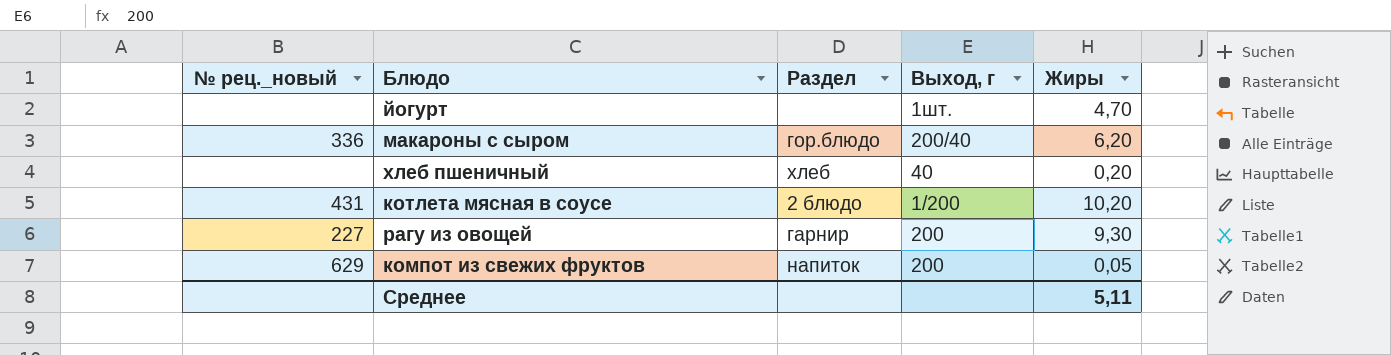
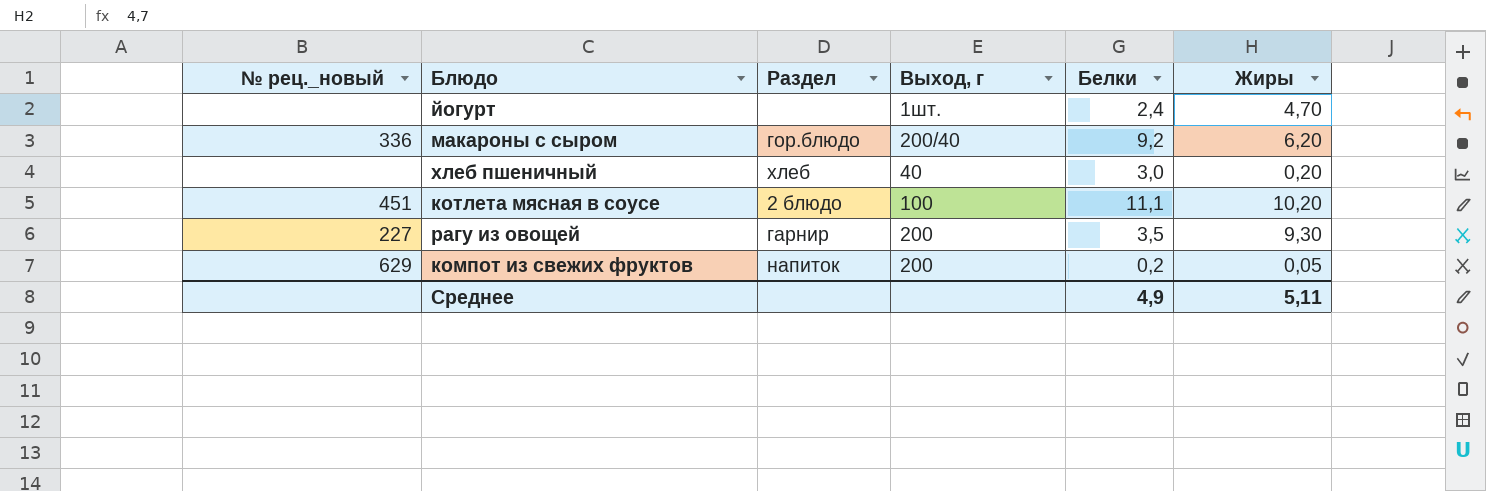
column Белки | position: none -> 5
котлета мясная в соусе | № рец._новый: 431 -> 451
котлета мясная в соусе | Выход, г: 1/200 -> 100

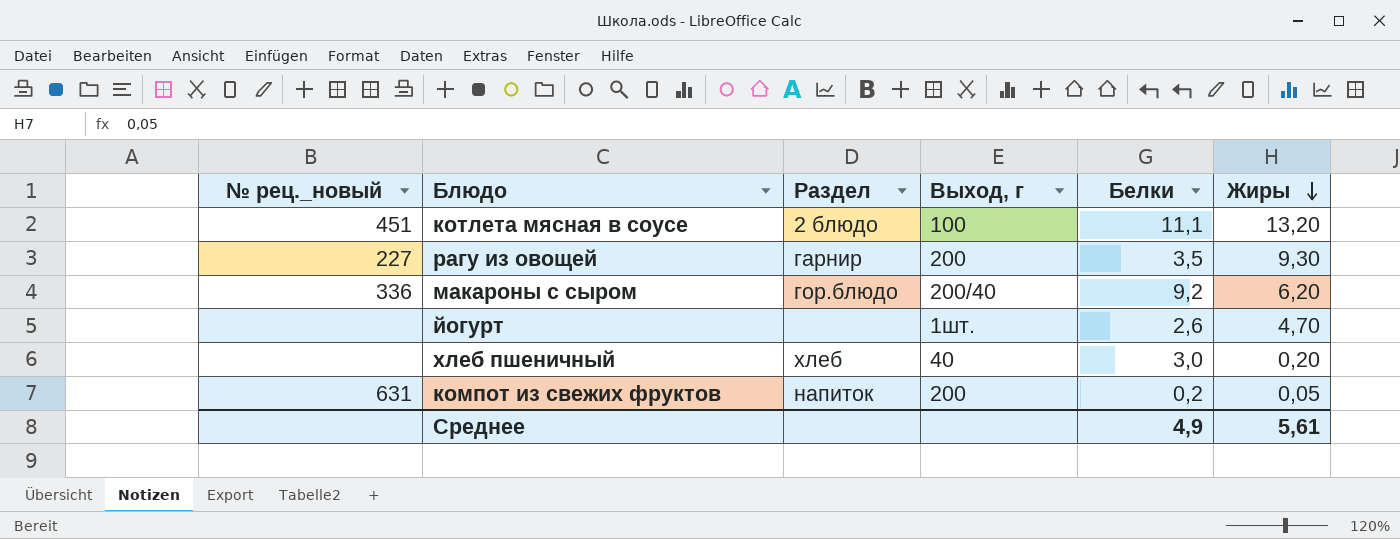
row order: none -> Жиры descending
котлета мясная в соусе | Жиры: 10,20 -> 13,20
йогурт | Белки: 2,4 -> 2,6
компот из свежих фруктов | № рец._новый: 629 -> 631
Среднее | Жиры: 5,11 -> 5,61

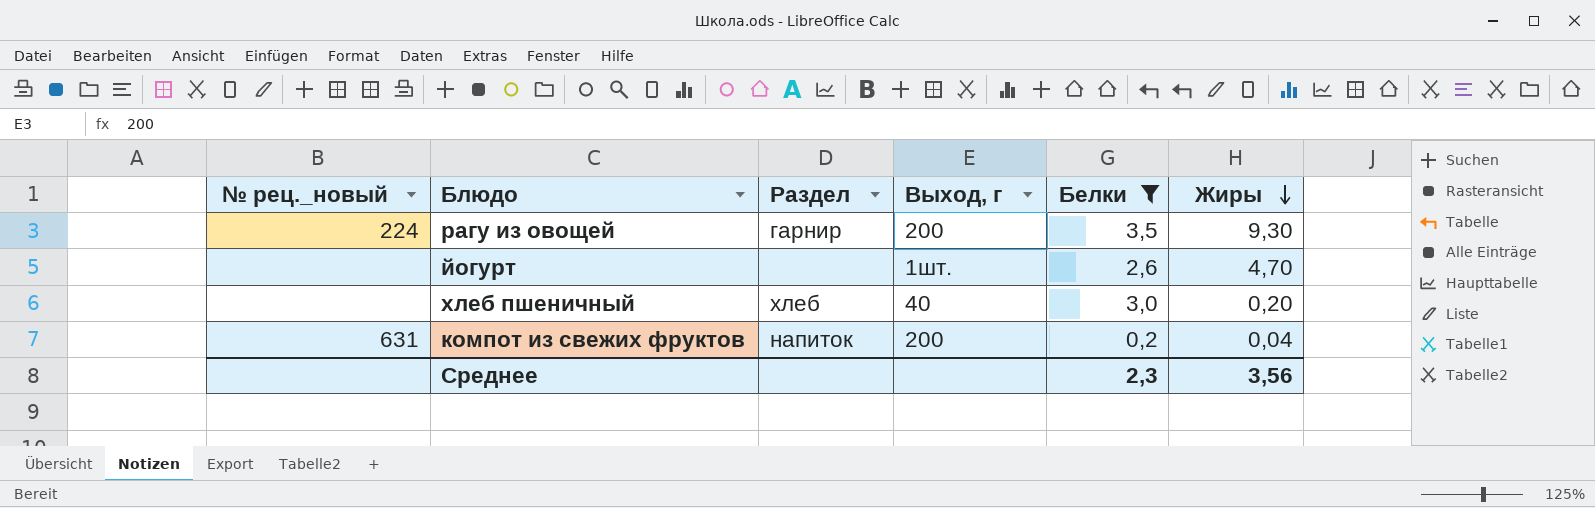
filter: none -> Белки <= 3,5
рагу из овощей | № рец._новый: 227 -> 224
компот из свежих фруктов | Жиры: 0,05 -> 0,04
Среднее | Белки: 4,9 -> 2,3
Среднее | Жиры: 5,61 -> 3,56

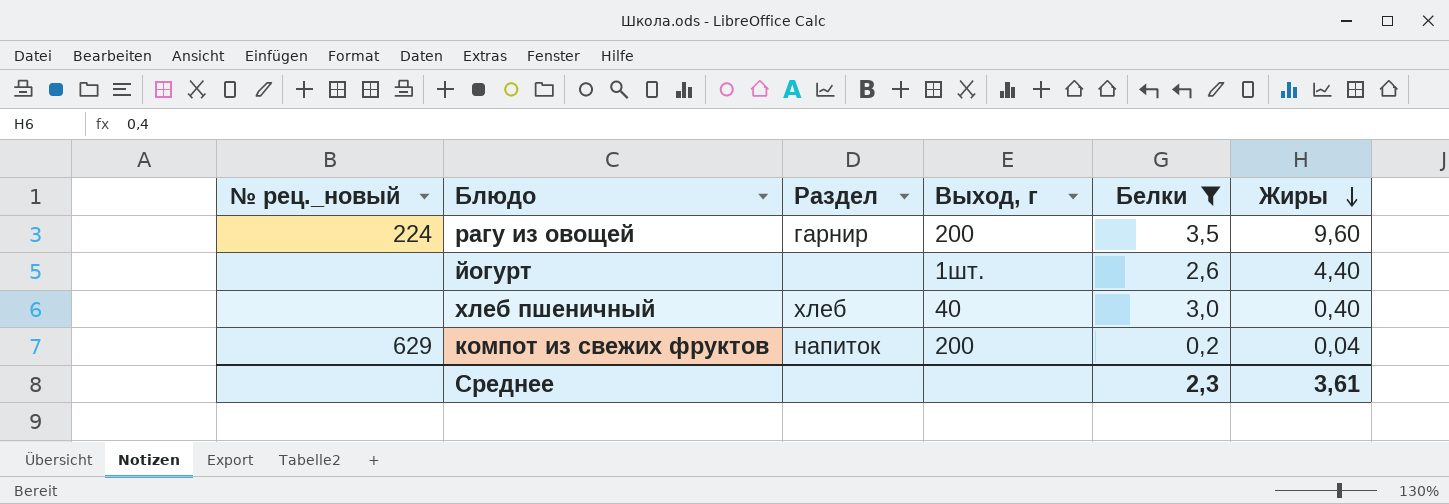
рагу из овощей | Жиры: 9,30 -> 9,60
йогурт | Жиры: 4,70 -> 4,40
хлеб пшеничный | Жиры: 0,20 -> 0,40
компот из свежих фруктов | № рец._новый: 631 -> 629
Среднее | Жиры: 3,56 -> 3,61

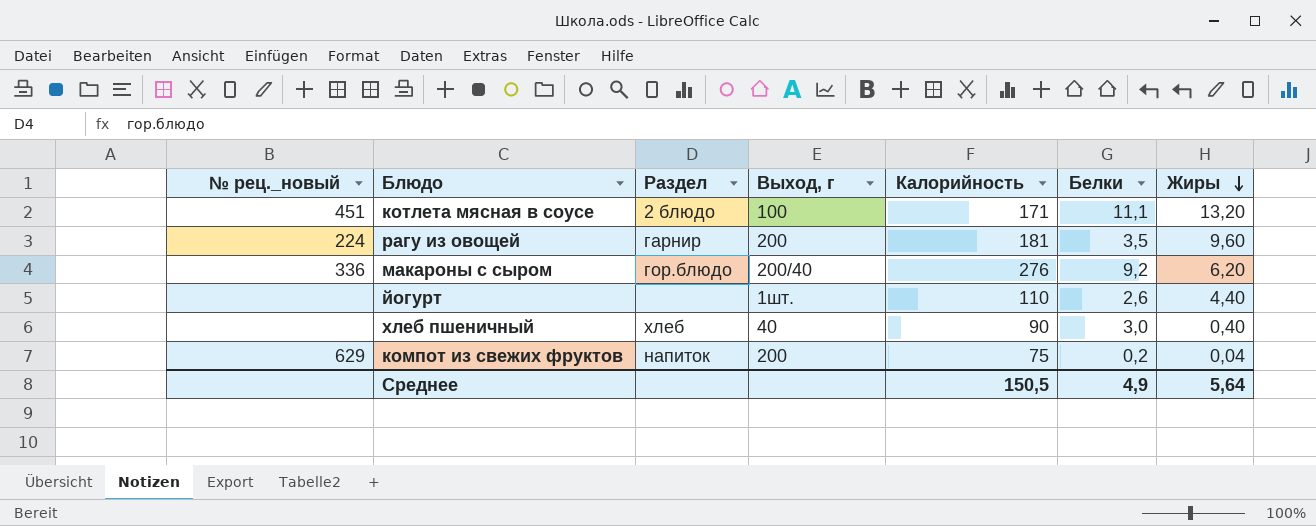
filter: Белки <= 3,5 -> none
column Калорийность | position: none -> 5
Среднее | Белки: 2,3 -> 4,9
Среднее | Жиры: 3,61 -> 5,64

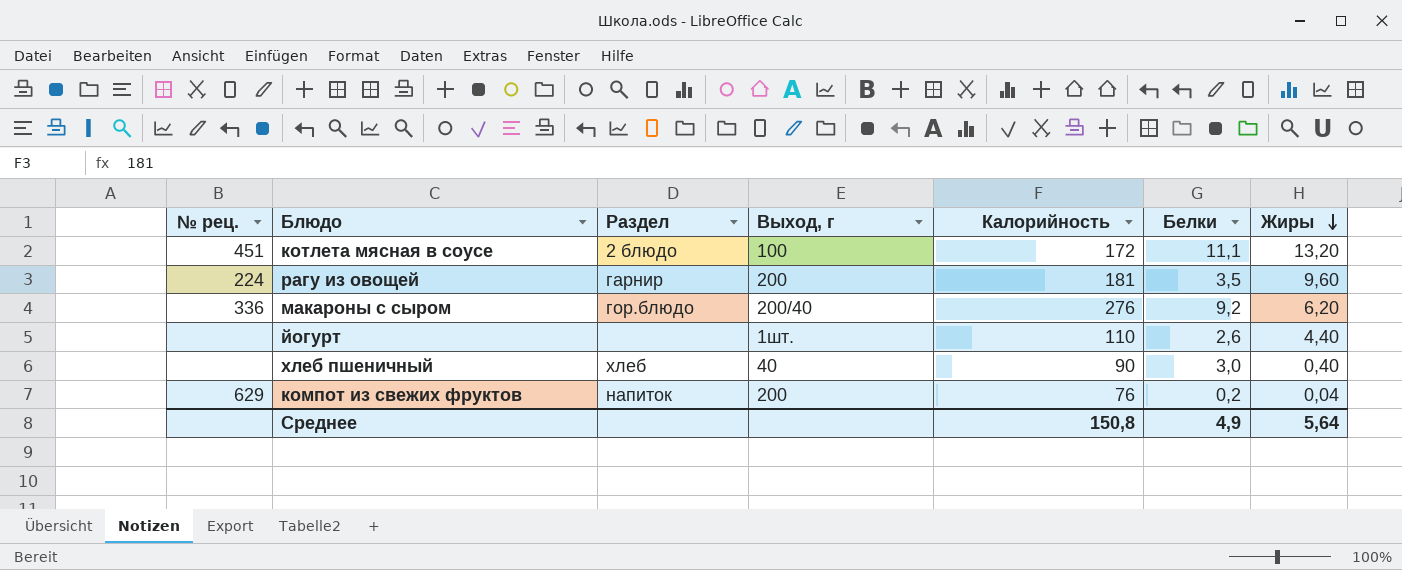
column name: № рец._новый -> № рец.
котлета мясная в соусе | Калорийность: 171 -> 172
компот из свежих фруктов | Калорийность: 75 -> 76
Среднее | Калорийность: 150,5 -> 150,8

